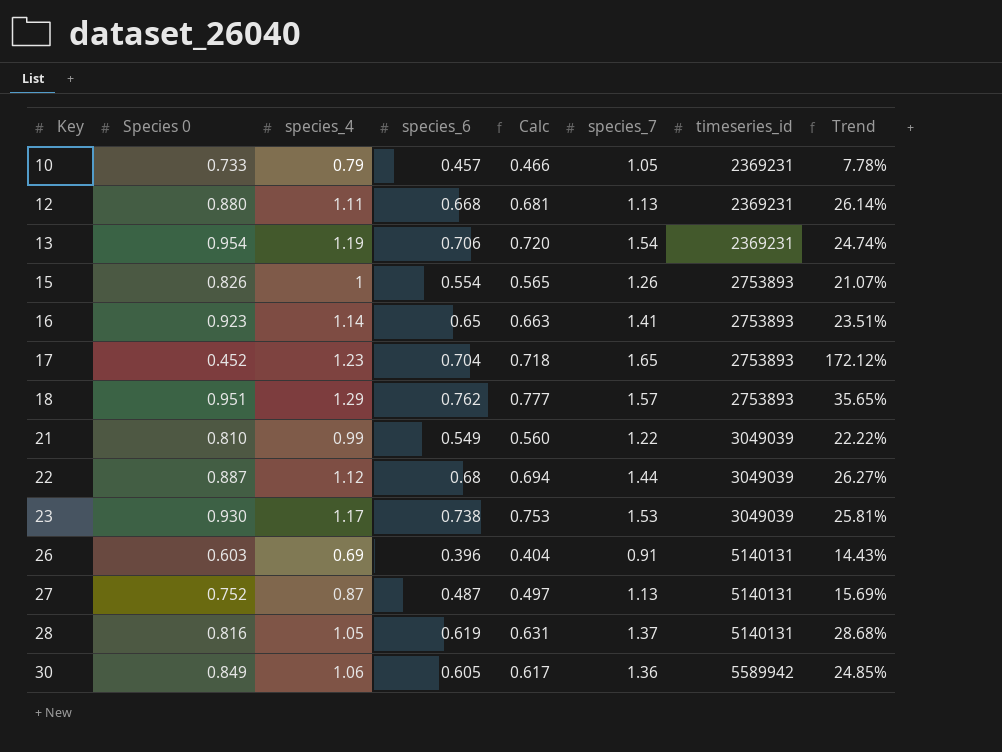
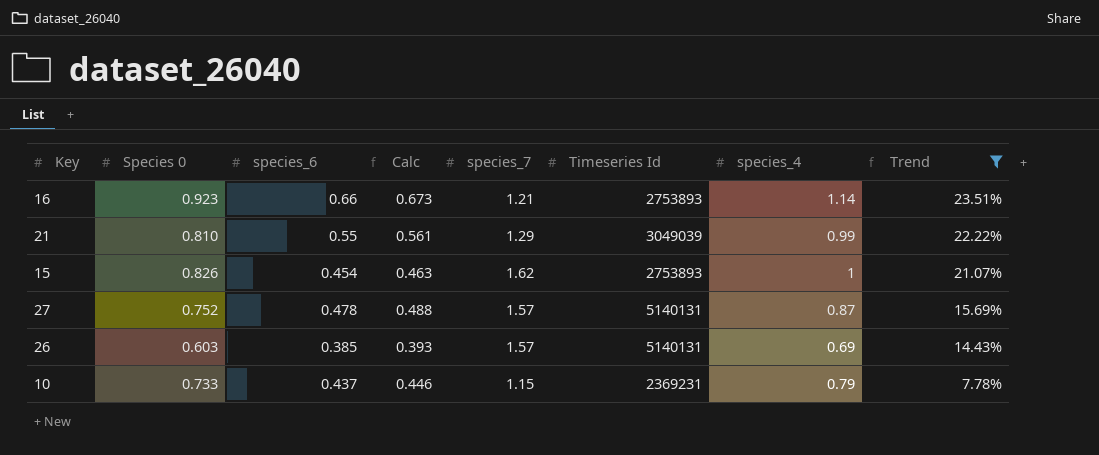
filter: none -> Trend <= 23.51%
row order: Key ascending -> Trend descending
column name: timeseries_id -> Timeseries Id
column species_4 | position: 3 -> 7
16 | species_6: 0.65 -> 0.66
16 | Calc: 0.663 -> 0.673
16 | species_7: 1.41 -> 1.21
21 | species_6: 0.549 -> 0.55
21 | Calc: 0.560 -> 0.561
21 | species_7: 1.22 -> 1.29
15 | species_6: 0.554 -> 0.454
15 | Calc: 0.565 -> 0.463
15 | species_7: 1.26 -> 1.62
27 | species_6: 0.487 -> 0.478
27 | Calc: 0.497 -> 0.488
27 | species_7: 1.13 -> 1.57
26 | species_6: 0.396 -> 0.385
26 | Calc: 0.404 -> 0.393
26 | species_7: 0.91 -> 1.57
10 | species_6: 0.457 -> 0.437
10 | Calc: 0.466 -> 0.446
10 | species_7: 1.05 -> 1.15

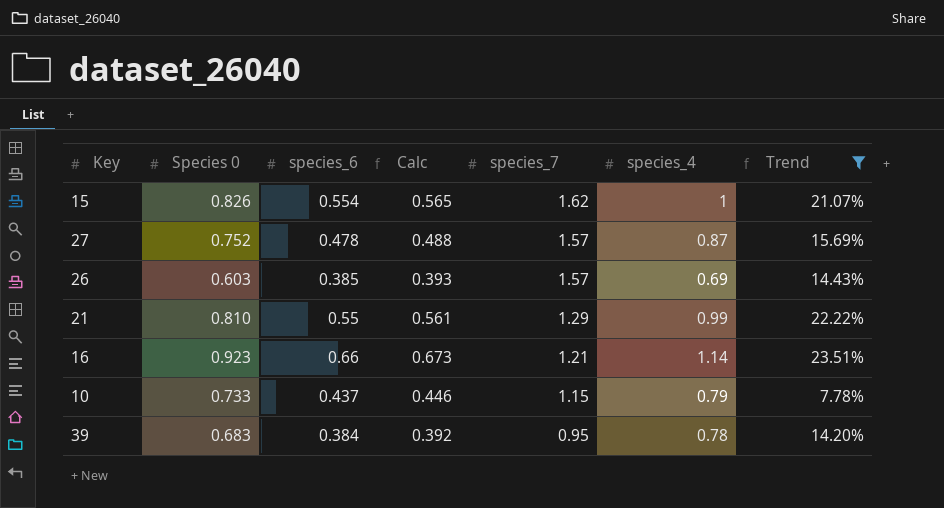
row order: Trend descending -> species_7 descending
column Timeseries Id | position: 6 -> none
15 | species_6: 0.454 -> 0.554
15 | Calc: 0.463 -> 0.565
row 39: none -> 0.683 | 0.384 | 0.392 | 0.95 | 0.78 | 14.20%

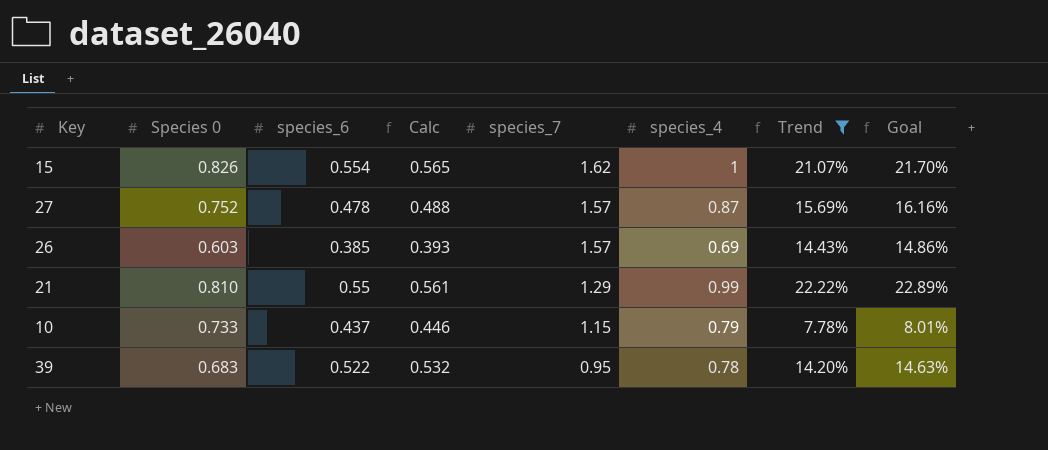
column Goal | formula: none -> [Trend] * 1.03
row 16: 0.923 | 0.66 | 0.673 | 1.21 | 1.14 | 23.51% -> none
39 | species_6: 0.384 -> 0.522
39 | Calc: 0.392 -> 0.532

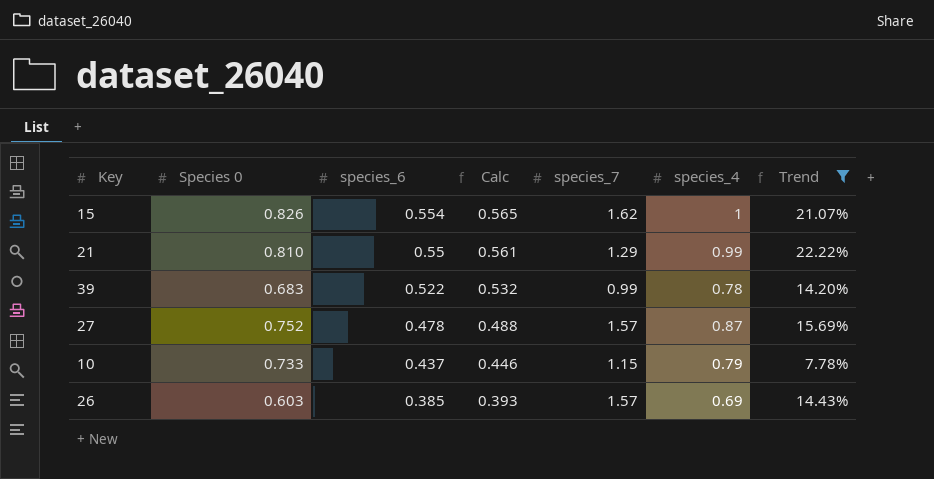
row order: species_7 descending -> species_6 descending
column Goal | formula: [Trend] * 1.03 -> none
39 | species_7: 0.95 -> 0.99

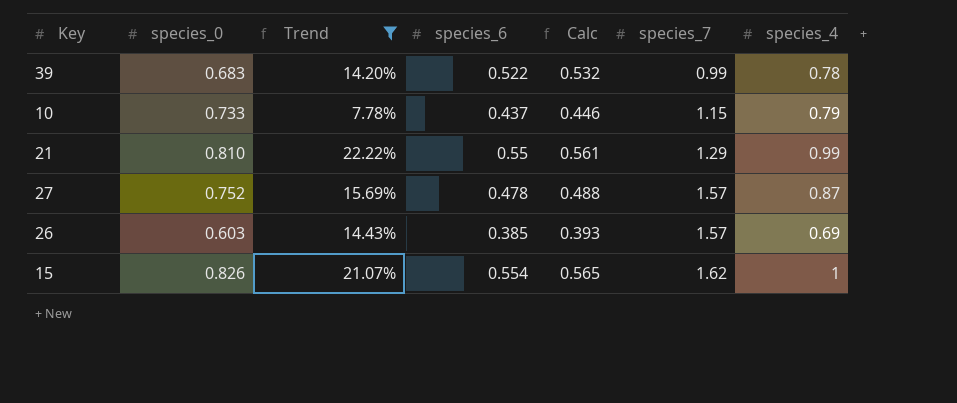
row order: species_6 descending -> species_7 ascending
column name: Species 0 -> species_0
column Trend | position: 7 -> 3

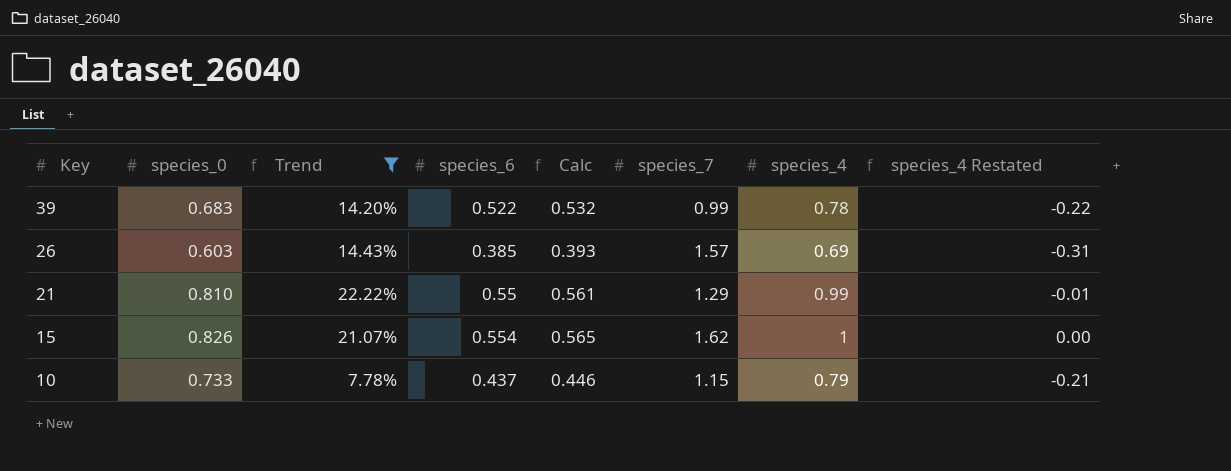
row order: species_7 ascending -> Key descending
column species_4 Restated | formula: none -> [species_4] - 1
row 27: 0.752 | 15.69% | 0.478 | 0.488 | 1.57 | 0.87 -> none

